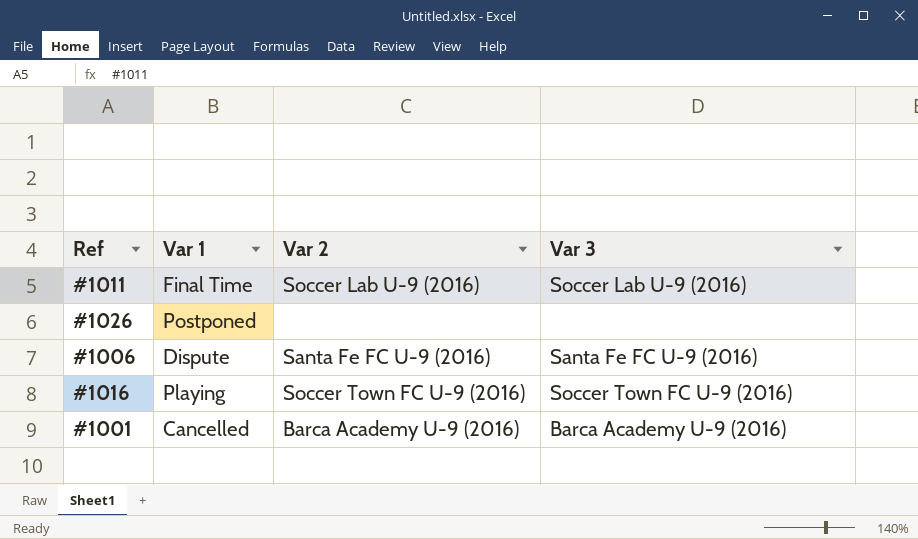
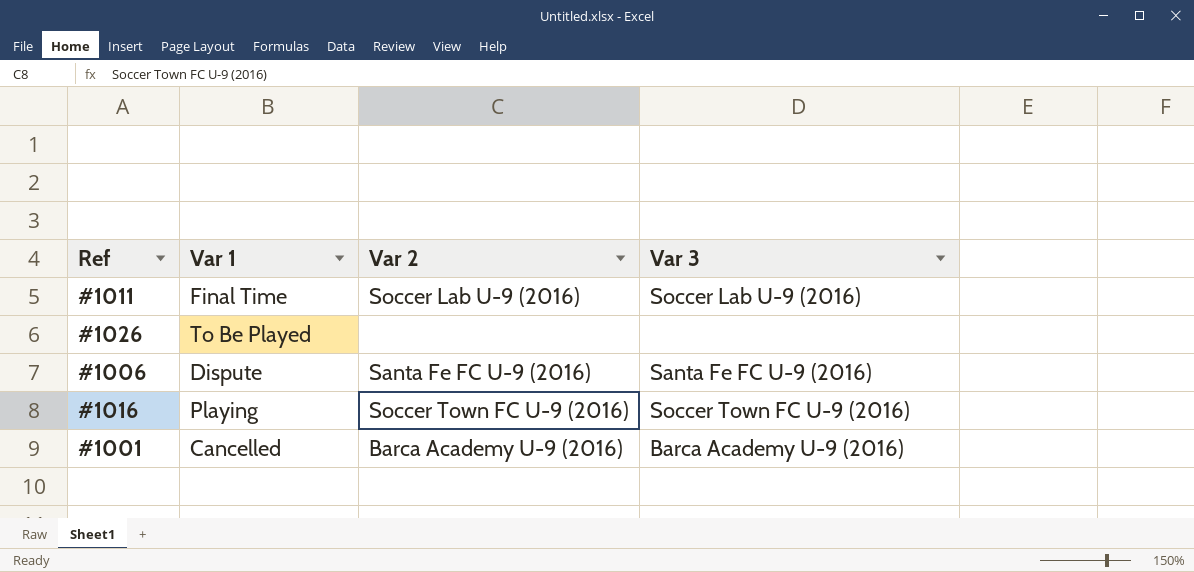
#1026 | Var 1: Postponed -> To Be Played

